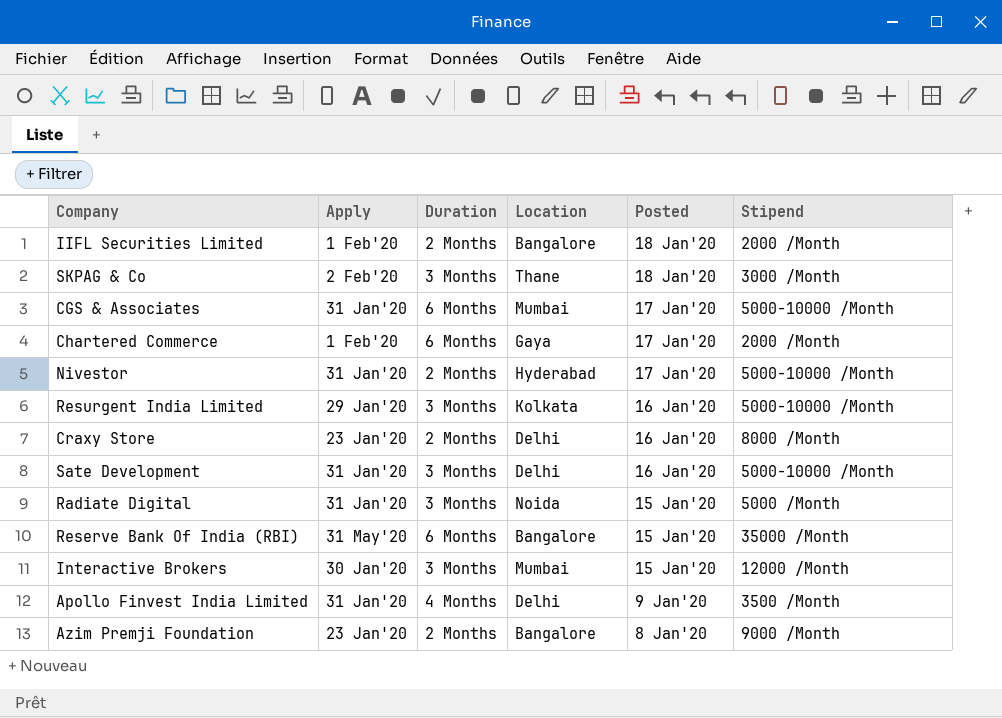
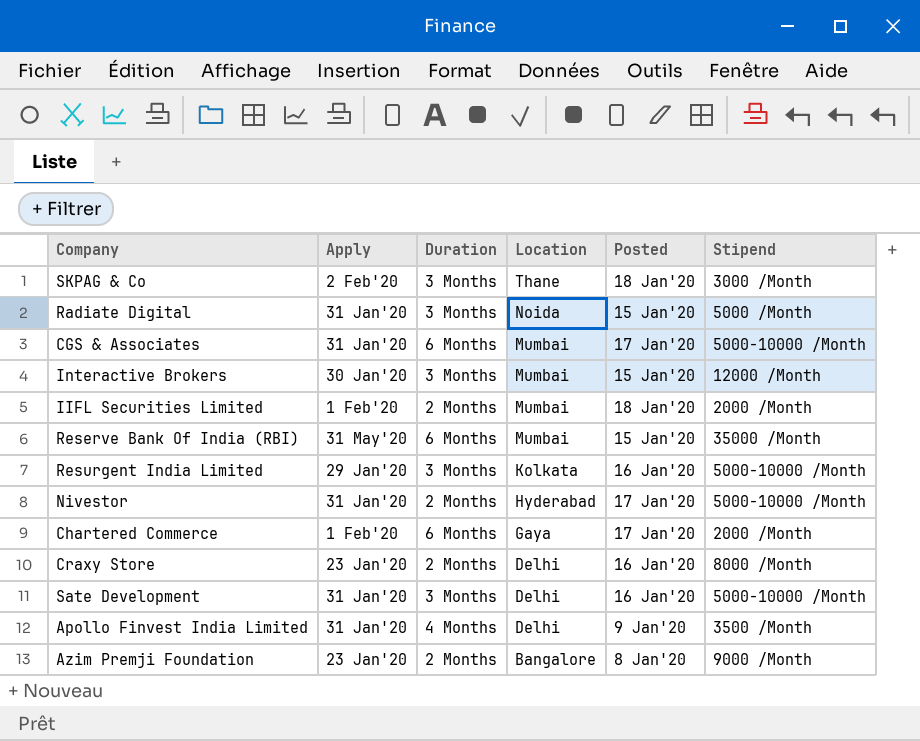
row order: Posted descending -> Location descending
IIFL Securities Limited | Location: Bangalore -> Mumbai
Reserve Bank Of India (RBI) | Location: Bangalore -> Mumbai

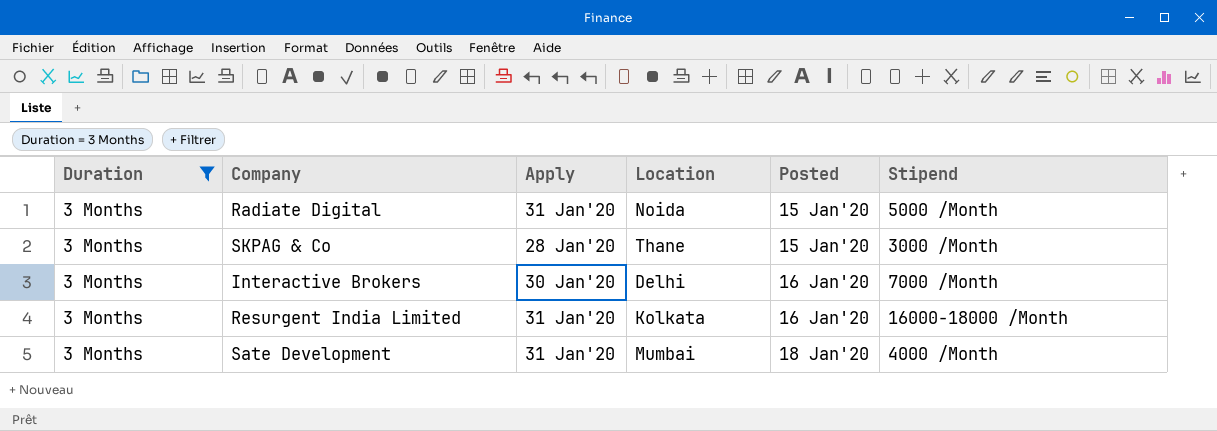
filter: none -> Duration = 3 Months
row order: Location descending -> Posted ascending
column Duration | position: 3 -> 1
SKPAG & Co | Apply: 2 Feb'20 -> 28 Jan'20
SKPAG & Co | Posted: 18 Jan'20 -> 15 Jan'20
Interactive Brokers | Location: Mumbai -> Delhi
Interactive Brokers | Posted: 15 Jan'20 -> 16 Jan'20
Interactive Brokers | Stipend: 12000 /Month -> 7000 /Month
Resurgent India Limited | Apply: 29 Jan'20 -> 31 Jan'20
Resurgent India Limited | Stipend: 5000-10000 /Month -> 16000-18000 /Month
Sate Development | Location: Delhi -> Mumbai
Sate Development | Posted: 16 Jan'20 -> 18 Jan'20
Sate Development | Stipend: 5000-10000 /Month -> 4000 /Month

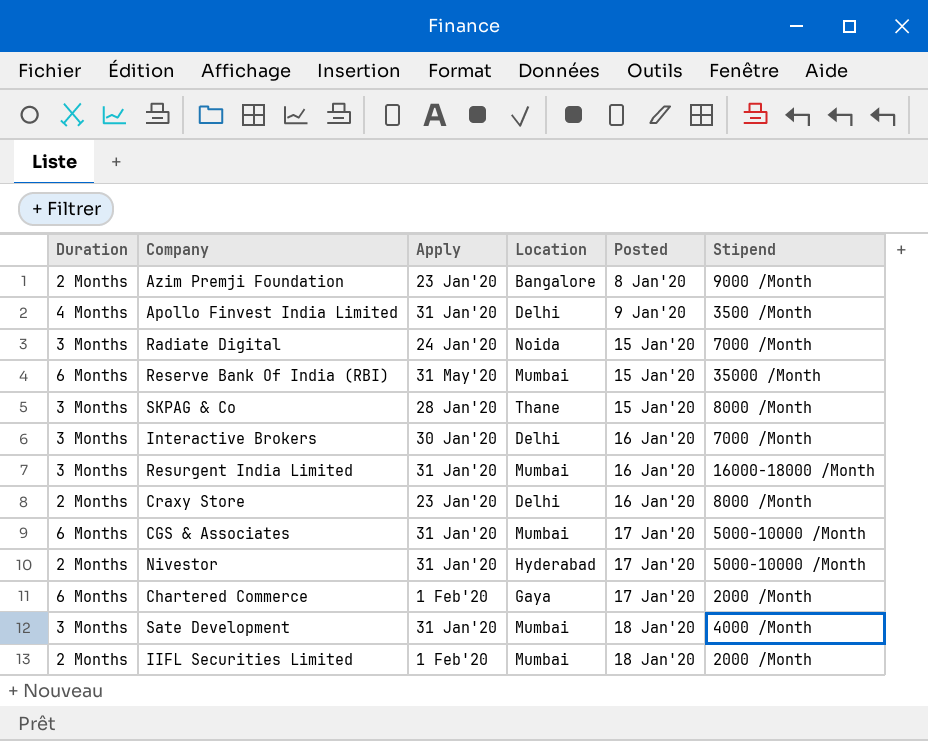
filter: Duration = 3 Months -> none
Radiate Digital | Apply: 31 Jan'20 -> 24 Jan'20
Radiate Digital | Stipend: 5000 /Month -> 7000 /Month
SKPAG & Co | Stipend: 3000 /Month -> 8000 /Month
Resurgent India Limited | Location: Kolkata -> Mumbai

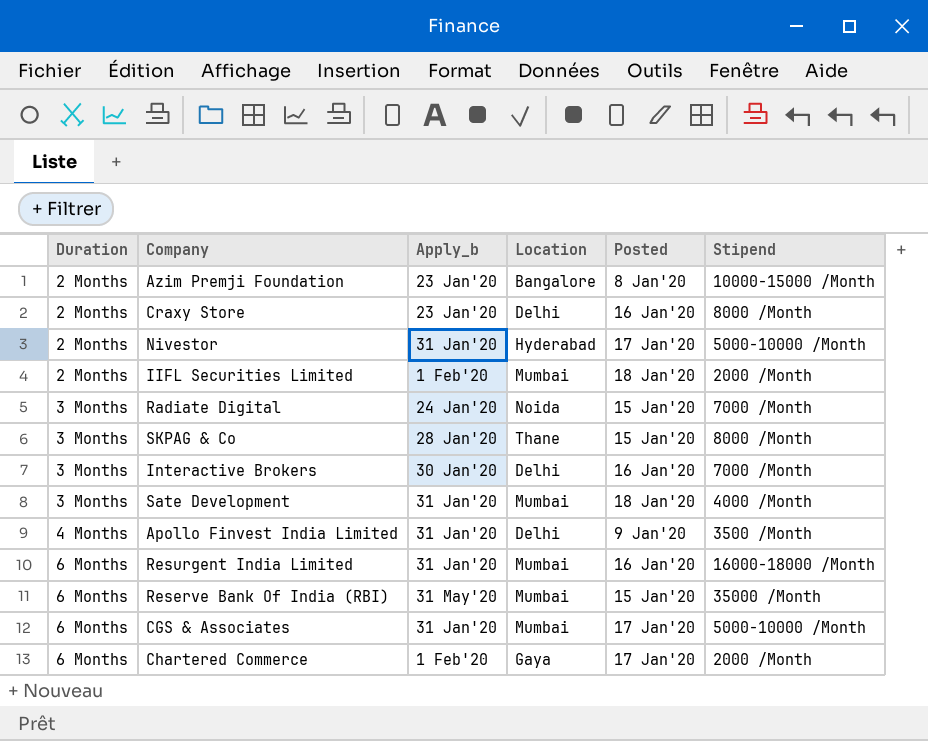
row order: Posted ascending -> Duration ascending
column name: Apply -> Apply_b
Azim Premji Foundation | Stipend: 9000 /Month -> 10000-15000 /Month
Resurgent India Limited | Duration: 3 Months -> 6 Months

